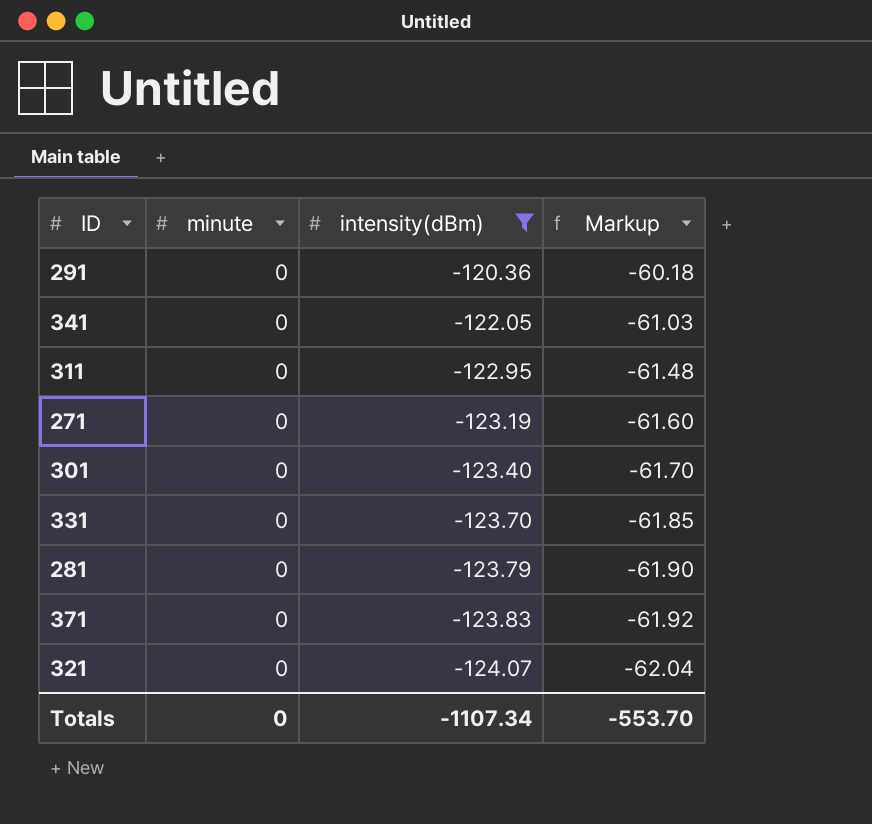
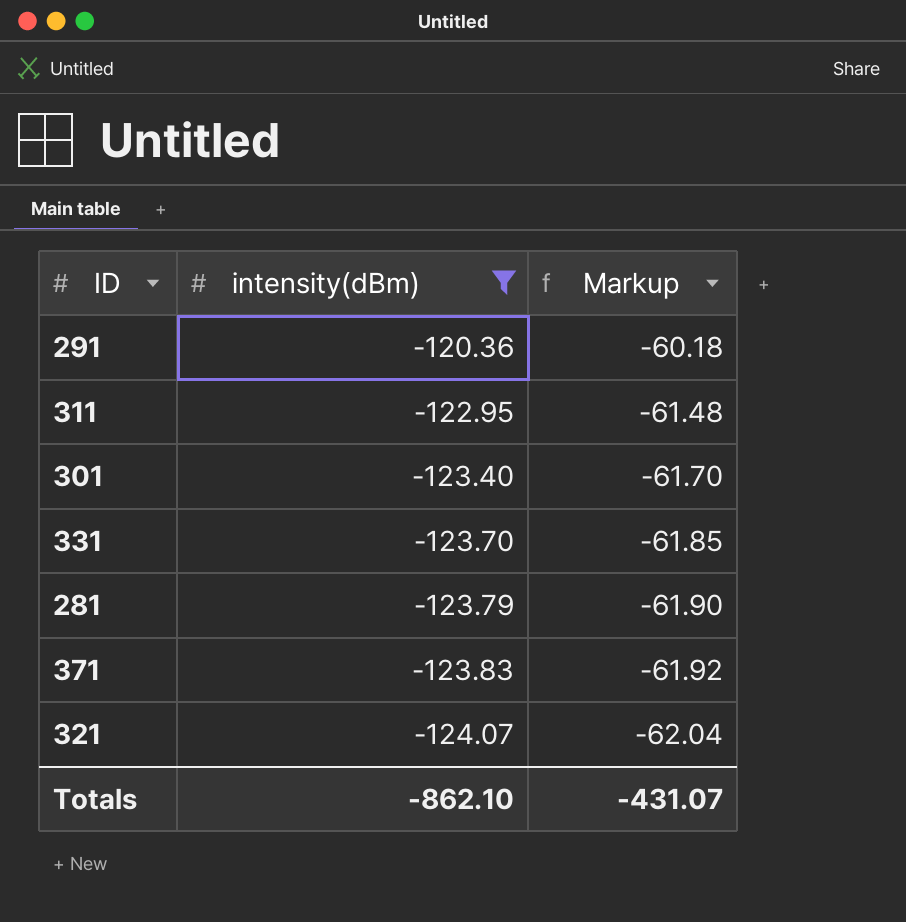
column minute | position: 2 -> none
row 341: 0 | -122.05 | -61.03 -> none
row 271: 0 | -123.19 | -61.60 -> none
Totals | intensity(dBm): -1107.34 -> -862.10
Totals | Markup: -553.70 -> -431.07

